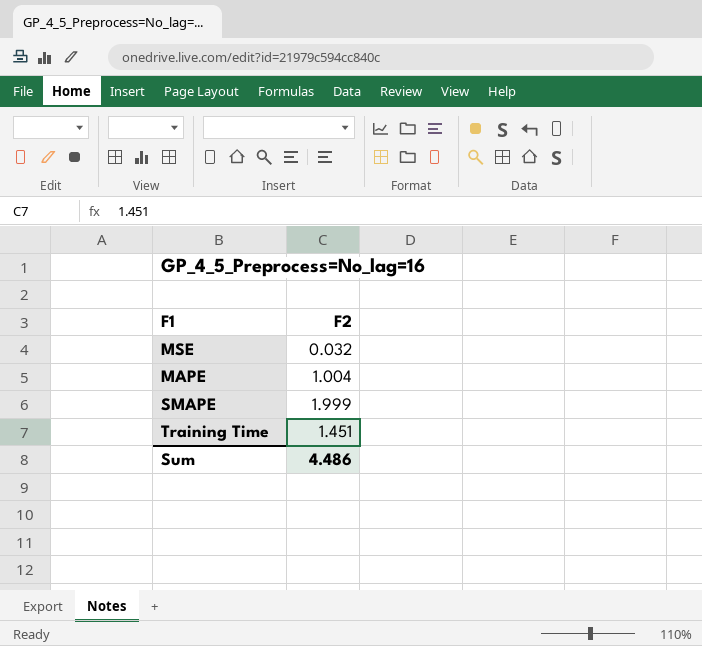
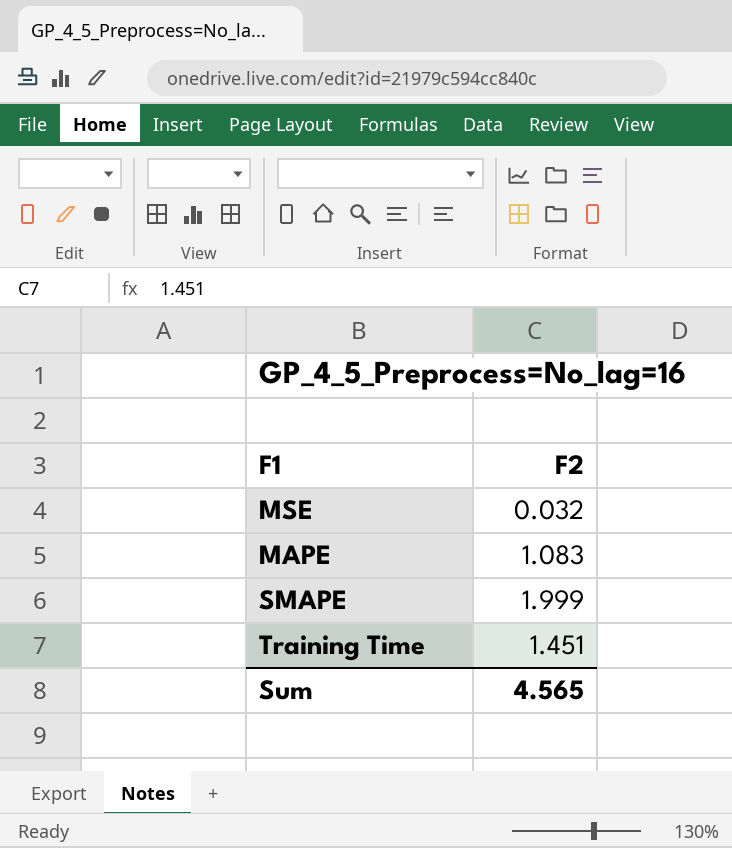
MAPE | F2: 1.004 -> 1.083
Sum | F2: 4.486 -> 4.565

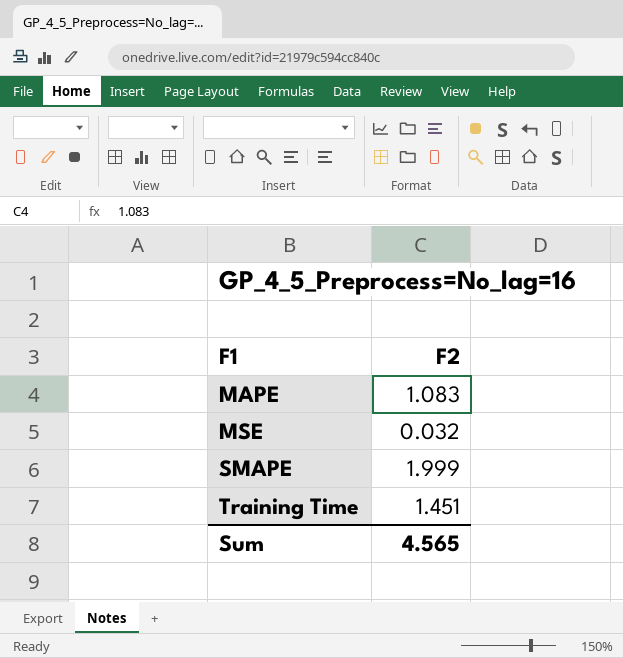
row order: none -> F1 ascending

